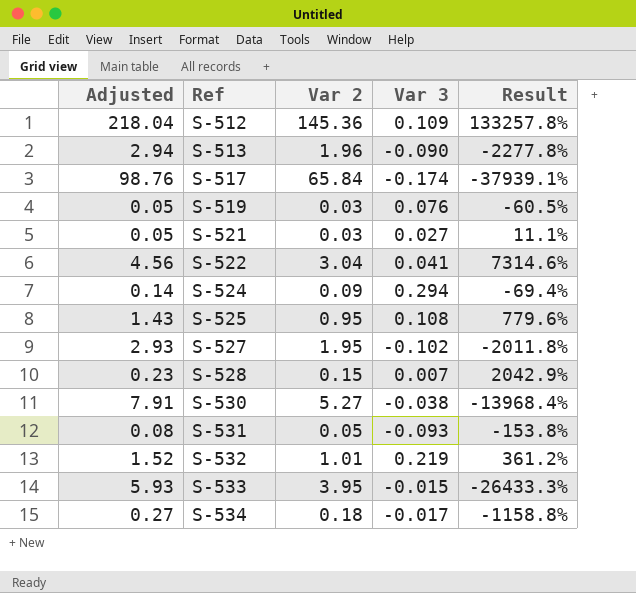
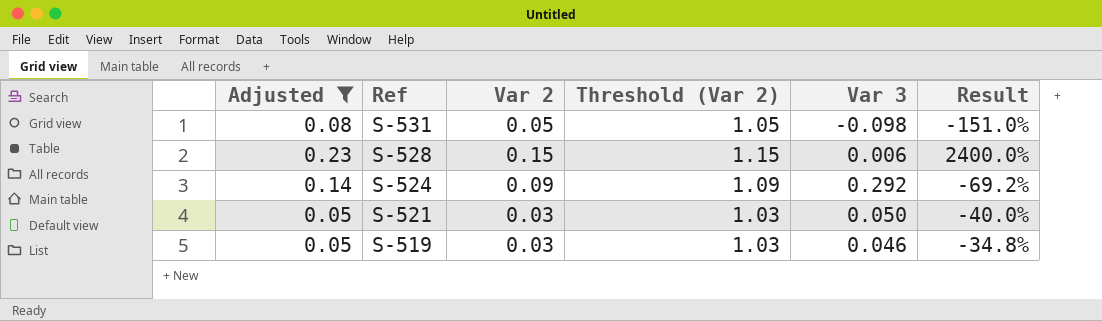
filter: none -> Adjusted <= 0.23
row order: Ref ascending -> Ref descending
column Threshold (Var 2) | formula: none -> [Var 2] + 1
S-531 | Var 3: -0.093 -> -0.098
S-531 | Result: -153.8% -> -151.0%
S-528 | Var 3: 0.007 -> 0.006
S-528 | Result: 2042.9% -> 2400.0%
S-524 | Var 3: 0.294 -> 0.292
S-524 | Result: -69.4% -> -69.2%
S-521 | Var 3: 0.027 -> 0.050
S-521 | Result: 11.1% -> -40.0%
S-519 | Var 3: 0.076 -> 0.046
S-519 | Result: -60.5% -> -34.8%

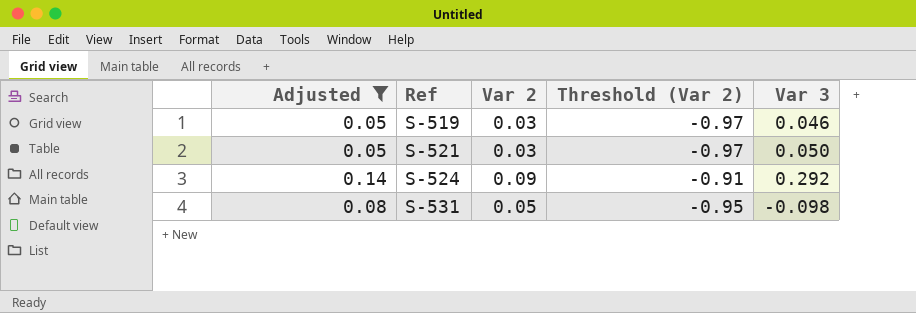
row order: Ref descending -> Ref ascending
column Result | formula: ([Var 2] - [Var 3]) / [Var 3] -> none
column Threshold (Var 2) | formula: [Var 2] + 1 -> [Var 2] - 1
row S-528: 0.23 | 0.15 | 1.15 | 0.006 | 2400.0% -> none

